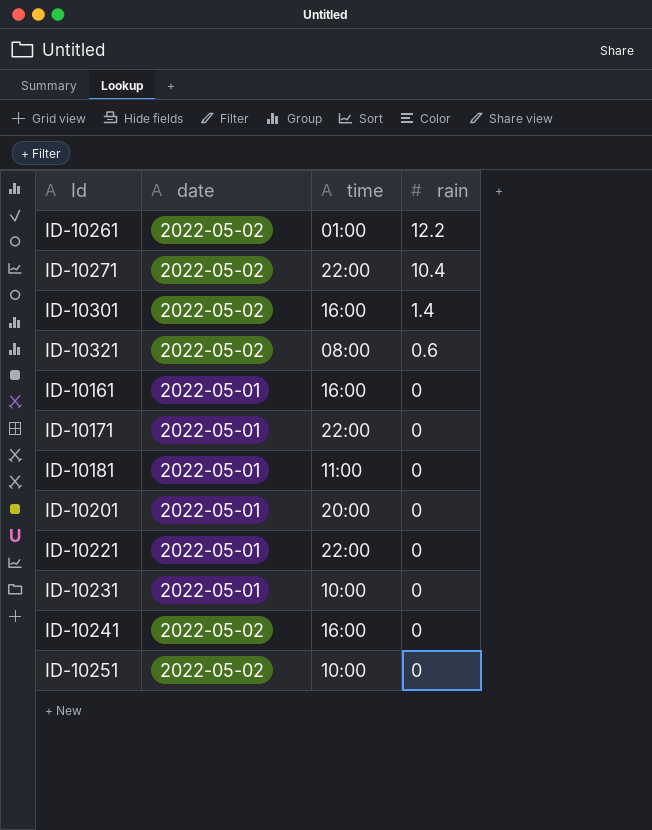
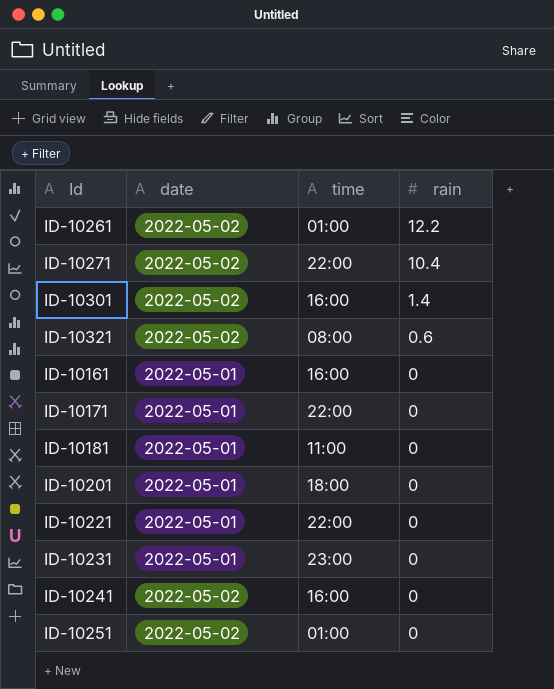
ID-10201 | time: 20:00 -> 18:00
ID-10231 | time: 10:00 -> 23:00
ID-10251 | time: 10:00 -> 01:00

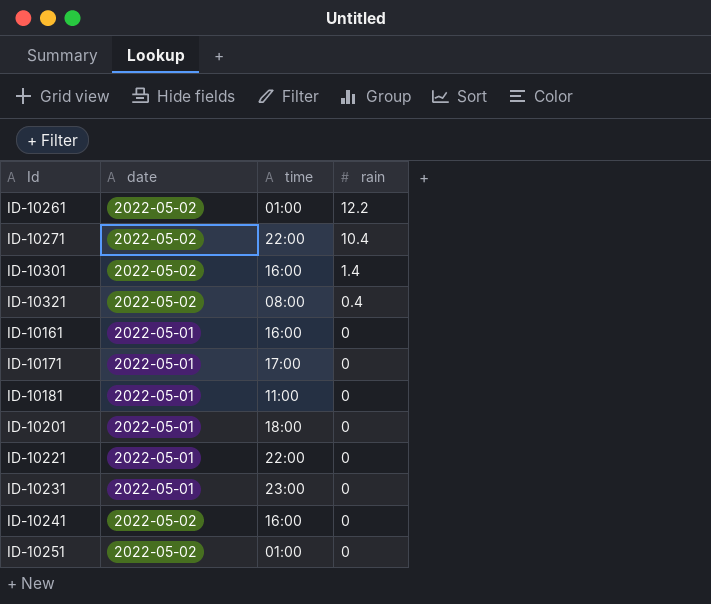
ID-10321 | rain: 0.6 -> 0.4
ID-10171 | time: 22:00 -> 17:00

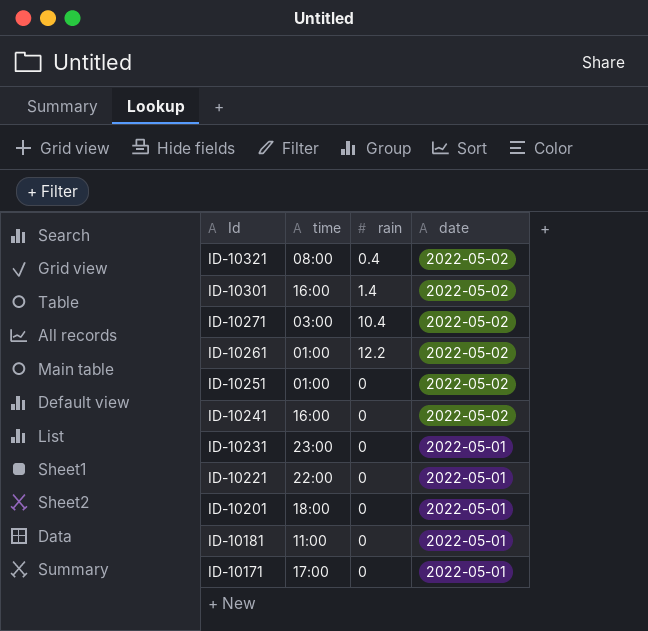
row order: rain descending -> Id descending
column date | position: 2 -> 4
row ID-10161: 2022-05-01 | 16:00 | 0 -> none
ID-10271 | time: 22:00 -> 03:00

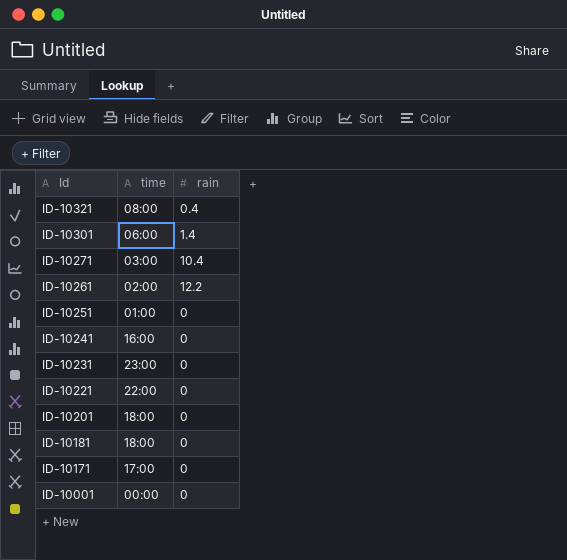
column date | position: 4 -> none
ID-10301 | time: 16:00 -> 06:00
ID-10261 | time: 01:00 -> 02:00
ID-10181 | time: 11:00 -> 18:00
row ID-10001: none -> 00:00 | 0

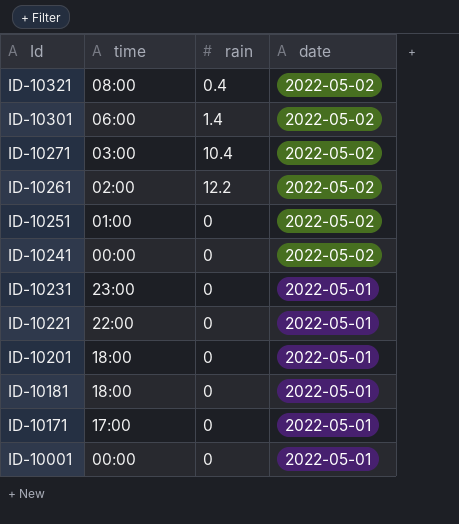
column date | position: none -> 4
ID-10241 | time: 16:00 -> 00:00

